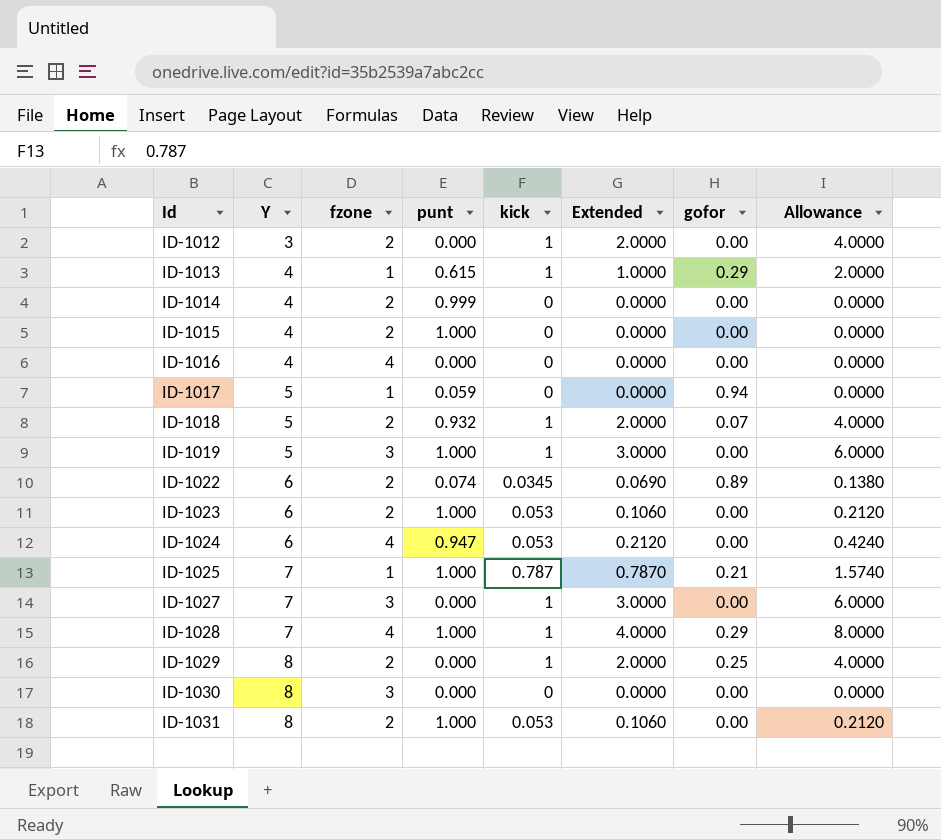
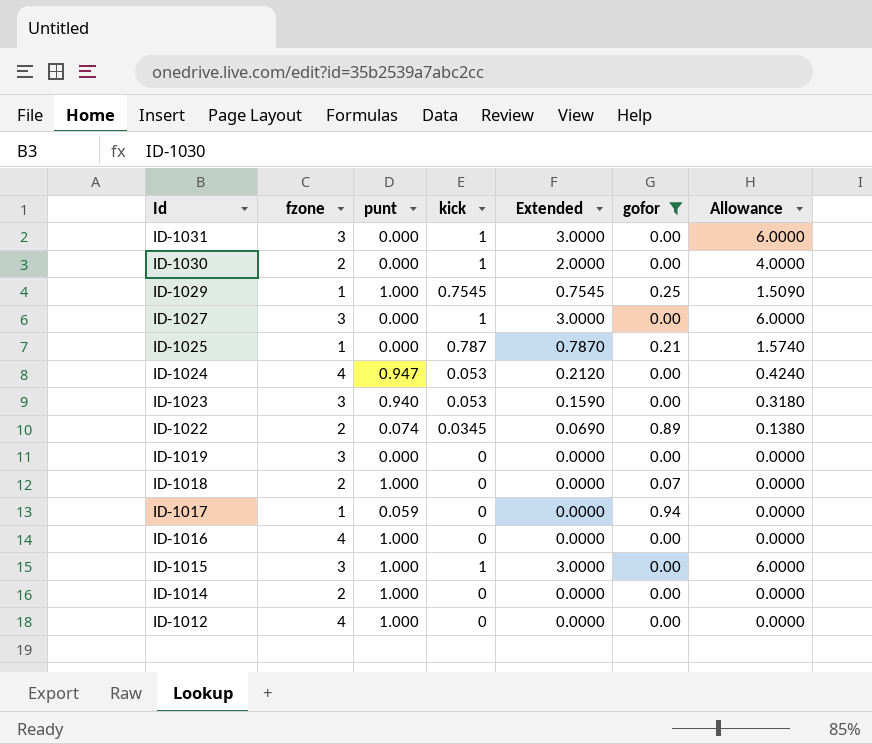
filter: none -> gofor != 0.29
row order: Id ascending -> Id descending
column Y | position: 2 -> none
ID-1031 | fzone: 2 -> 3
ID-1031 | punt: 1.000 -> 0.000
ID-1031 | kick: 0.053 -> 1
ID-1031 | Extended: 0.1060 -> 3.0000
ID-1031 | Allowance: 0.2120 -> 6.0000
ID-1030 | fzone: 3 -> 2
ID-1030 | kick: 0 -> 1
ID-1030 | Extended: 0.0000 -> 2.0000
ID-1030 | Allowance: 0.0000 -> 4.0000
ID-1029 | fzone: 2 -> 1
ID-1029 | punt: 0.000 -> 1.000
ID-1029 | kick: 1 -> 0.7545
ID-1029 | Extended: 2.0000 -> 0.7545
ID-1029 | Allowance: 4.0000 -> 1.5090
ID-1025 | punt: 1.000 -> 0.000
ID-1023 | fzone: 2 -> 3
ID-1023 | punt: 1.000 -> 0.940
ID-1023 | Extended: 0.1060 -> 0.1590
ID-1023 | Allowance: 0.2120 -> 0.3180
ID-1019 | punt: 1.000 -> 0.000
ID-1019 | kick: 1 -> 0
ID-1019 | Extended: 3.0000 -> 0.0000
ID-1019 | Allowance: 6.0000 -> 0.0000
ID-1018 | punt: 0.932 -> 1.000
ID-1018 | kick: 1 -> 0
ID-1018 | Extended: 2.0000 -> 0.0000
ID-1018 | Allowance: 4.0000 -> 0.0000
ID-1016 | punt: 0.000 -> 1.000
ID-1015 | fzone: 2 -> 3
ID-1015 | kick: 0 -> 1
ID-1015 | Extended: 0.0000 -> 3.0000
ID-1015 | Allowance: 0.0000 -> 6.0000
ID-1014 | punt: 0.999 -> 1.000
ID-1012 | fzone: 2 -> 4
ID-1012 | punt: 0.000 -> 1.000
ID-1012 | kick: 1 -> 0
ID-1012 | Extended: 2.0000 -> 0.0000
ID-1012 | Allowance: 4.0000 -> 0.0000

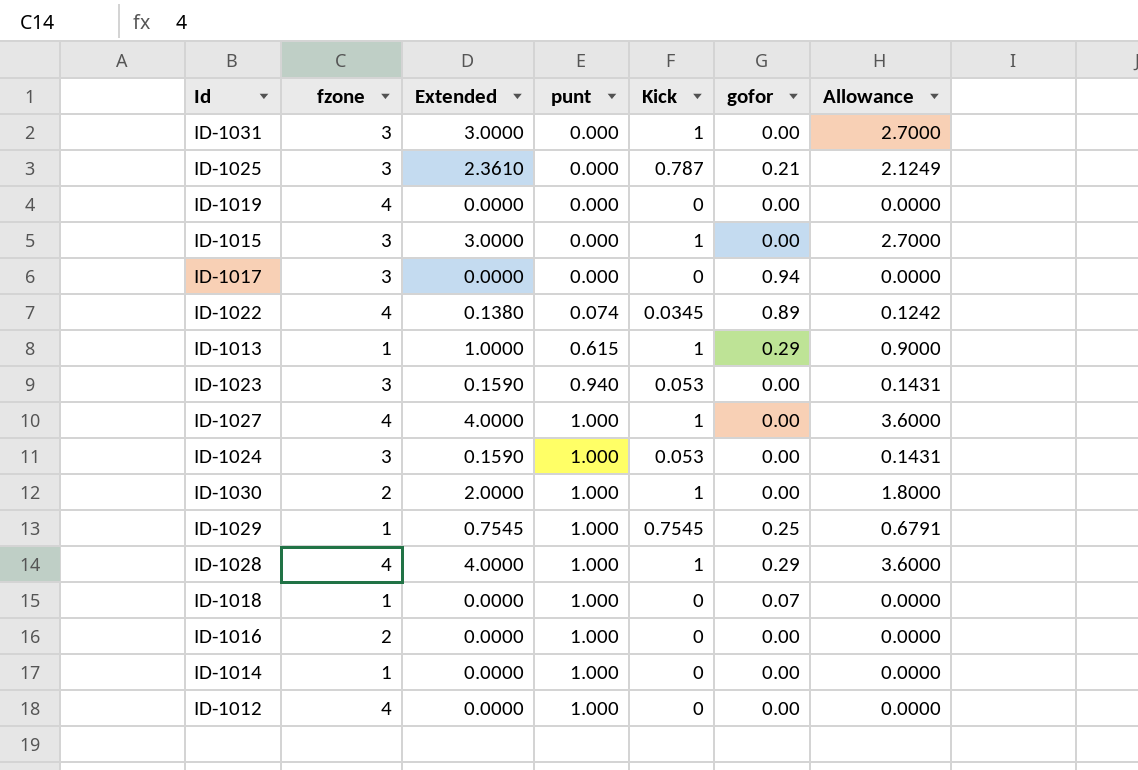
filter: gofor != 0.29 -> none
row order: Id descending -> punt ascending
column Extended | position: 5 -> 3
column name: kick -> Kick
column Allowance | formula: [Extended] * 2 -> [Extended] * 0.9
ID-1025 | fzone: 1 -> 3
ID-1025 | Extended: 0.7870 -> 2.3610
ID-1019 | fzone: 3 -> 4
ID-1015 | punt: 1.000 -> 0.000
ID-1017 | fzone: 1 -> 3
ID-1017 | punt: 0.059 -> 0.000
ID-1022 | fzone: 2 -> 4
ID-1022 | Extended: 0.0690 -> 0.1380
ID-1027 | fzone: 3 -> 4
ID-1027 | Extended: 3.0000 -> 4.0000
ID-1027 | punt: 0.000 -> 1.000
ID-1024 | fzone: 4 -> 3
ID-1024 | Extended: 0.2120 -> 0.1590
ID-1024 | punt: 0.947 -> 1.000
ID-1030 | punt: 0.000 -> 1.000
ID-1018 | fzone: 2 -> 1
ID-1016 | fzone: 4 -> 2
ID-1014 | fzone: 2 -> 1

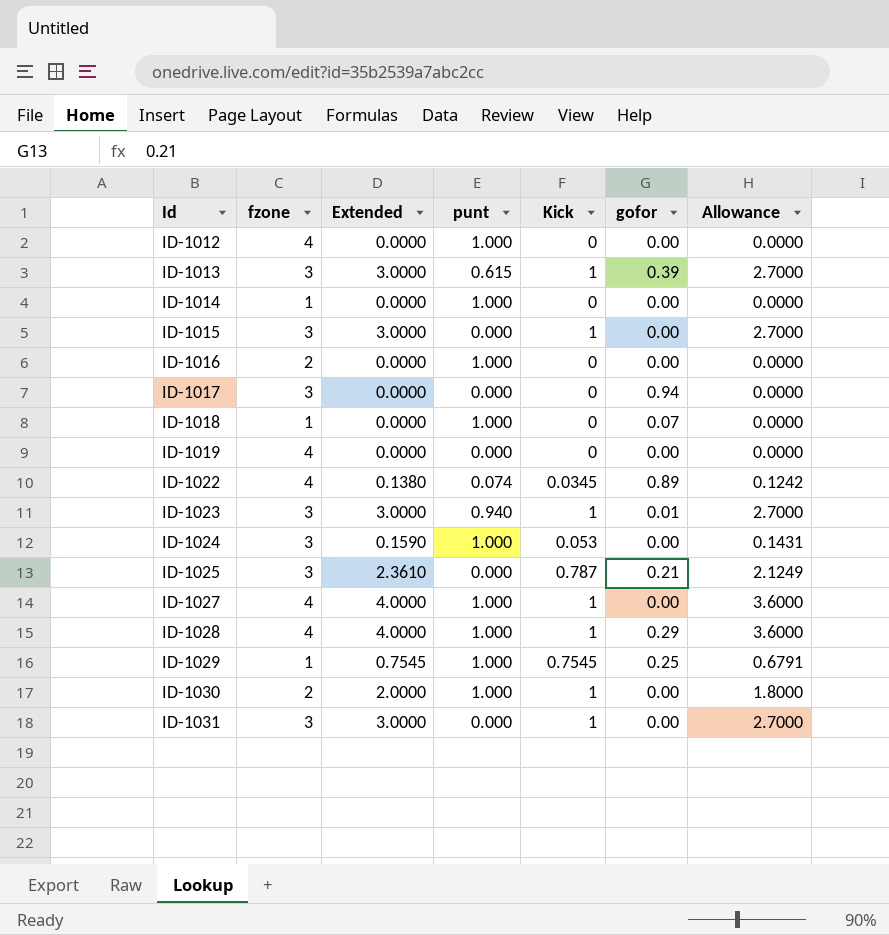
row order: punt ascending -> Id ascending
ID-1013 | fzone: 1 -> 3
ID-1013 | Extended: 1.0000 -> 3.0000
ID-1013 | gofor: 0.29 -> 0.39
ID-1013 | Allowance: 0.9000 -> 2.7000
ID-1023 | Extended: 0.1590 -> 3.0000
ID-1023 | Kick: 0.053 -> 1
ID-1023 | gofor: 0.00 -> 0.01
ID-1023 | Allowance: 0.1431 -> 2.7000

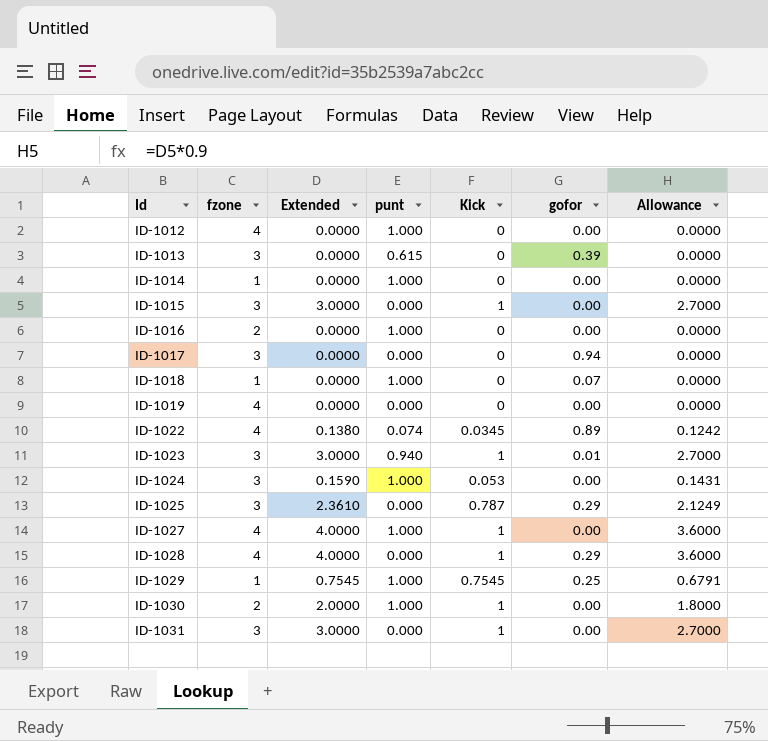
ID-1013 | Extended: 3.0000 -> 0.0000
ID-1013 | Kick: 1 -> 0
ID-1013 | Allowance: 2.7000 -> 0.0000
ID-1025 | gofor: 0.21 -> 0.29
ID-1028 | punt: 1.000 -> 0.000

